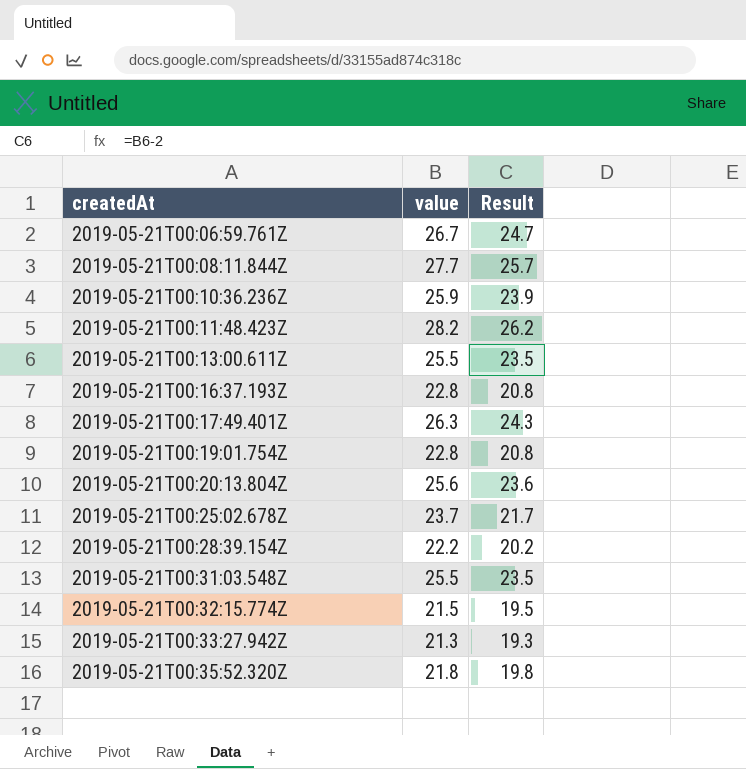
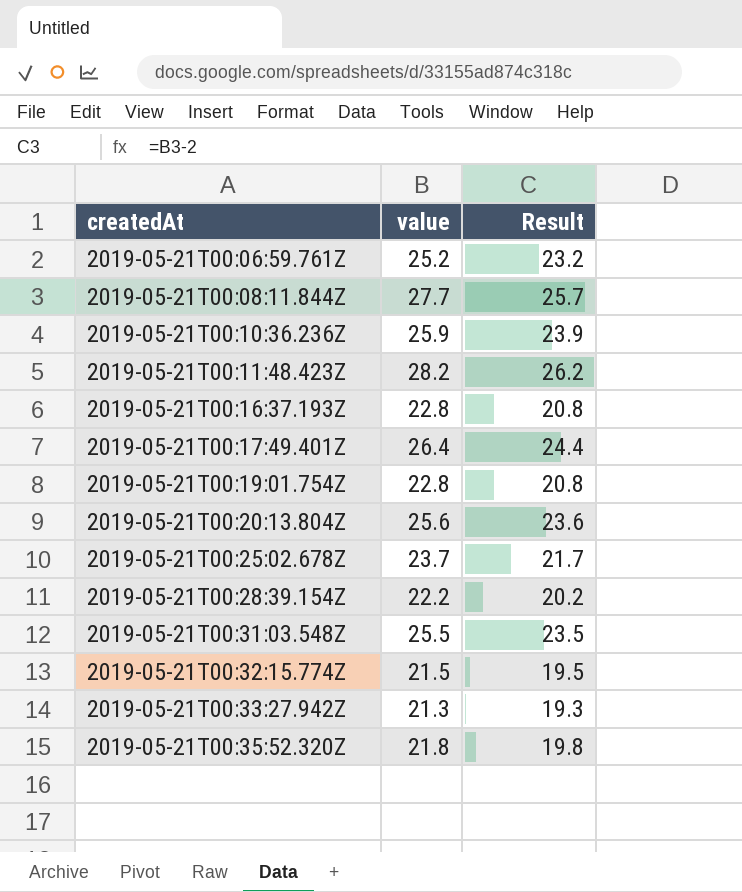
row 2019-05-21T00:13:00.611Z: 25.5 | 23.5 -> none
2019-05-21T00:06:59.761Z | value: 26.7 -> 25.2
2019-05-21T00:06:59.761Z | Result: 24.7 -> 23.2
2019-05-21T00:17:49.401Z | value: 26.3 -> 26.4
2019-05-21T00:17:49.401Z | Result: 24.3 -> 24.4

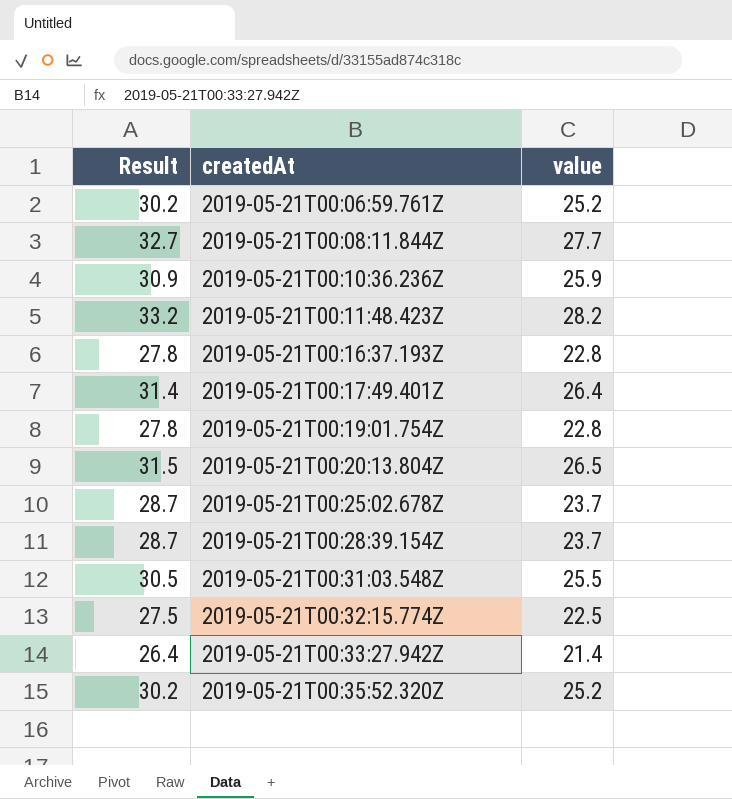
column Result | formula: [value] - 2 -> [value] + 5
column Result | position: 3 -> 1
2019-05-21T00:20:13.804Z | value: 25.6 -> 26.5
2019-05-21T00:28:39.154Z | value: 22.2 -> 23.7
2019-05-21T00:32:15.774Z | value: 21.5 -> 22.5
2019-05-21T00:33:27.942Z | value: 21.3 -> 21.4
2019-05-21T00:35:52.320Z | value: 21.8 -> 25.2

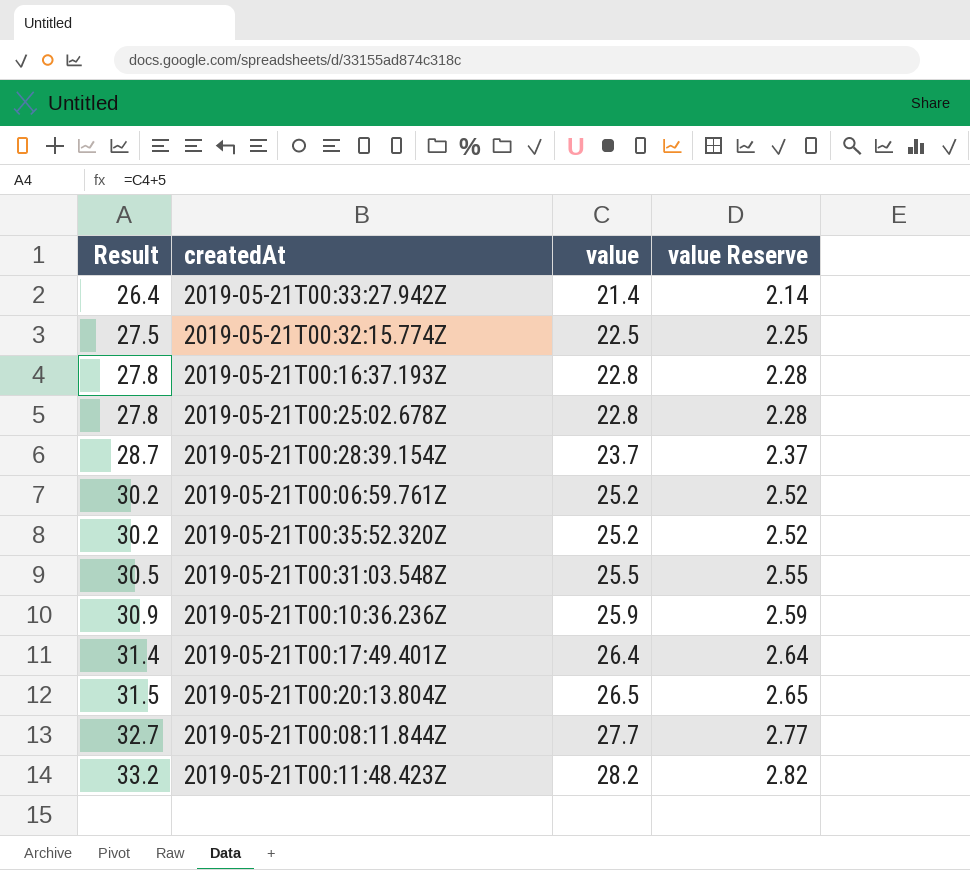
row order: createdAt ascending -> Result ascending
column value Reserve | formula: none -> [value] * 0.1
row 2019-05-21T00:19:01.754Z: 27.8 | 22.8 -> none
2019-05-21T00:25:02.678Z | Result: 28.7 -> 27.8
2019-05-21T00:25:02.678Z | value: 23.7 -> 22.8

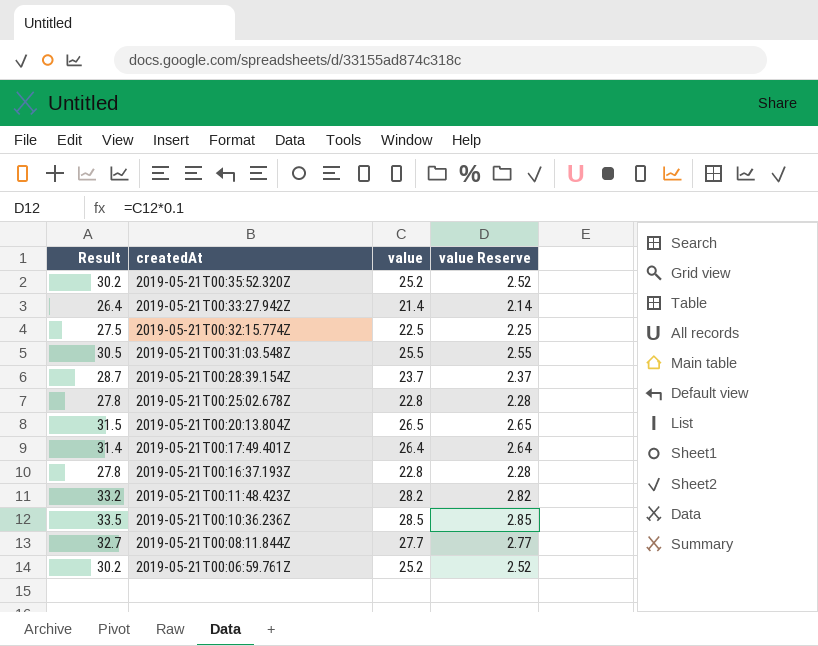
row order: Result ascending -> createdAt descending
2019-05-21T00:10:36.236Z | Result: 30.9 -> 33.5
2019-05-21T00:10:36.236Z | value: 25.9 -> 28.5
2019-05-21T00:10:36.236Z | value Reserve: 2.59 -> 2.85

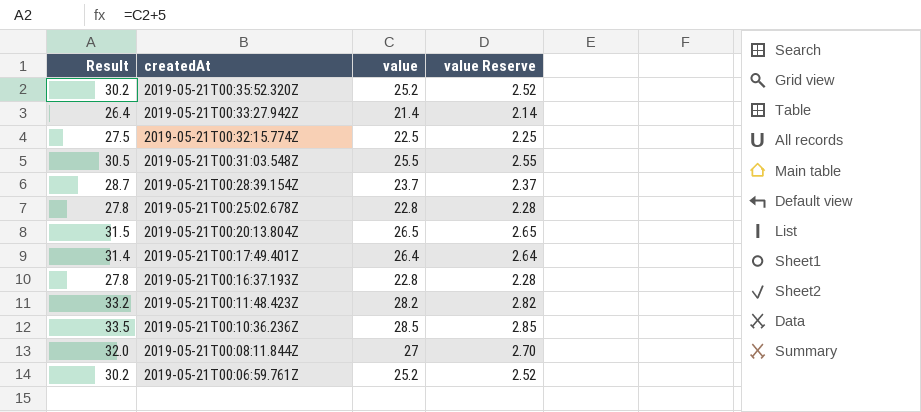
2019-05-21T00:08:11.844Z | Result: 32.7 -> 32.0
2019-05-21T00:08:11.844Z | value: 27.7 -> 27
2019-05-21T00:08:11.844Z | value Reserve: 2.77 -> 2.70

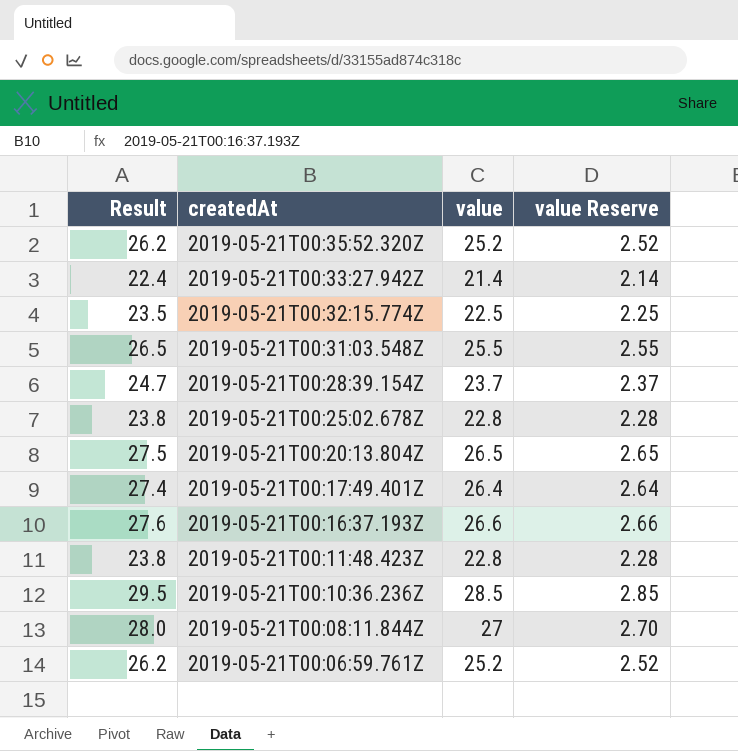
column Result | formula: [value] + 5 -> [value] + 1
2019-05-21T00:16:37.193Z | value: 22.8 -> 26.6
2019-05-21T00:16:37.193Z | value Reserve: 2.28 -> 2.66
2019-05-21T00:11:48.423Z | value: 28.2 -> 22.8
2019-05-21T00:11:48.423Z | value Reserve: 2.82 -> 2.28

